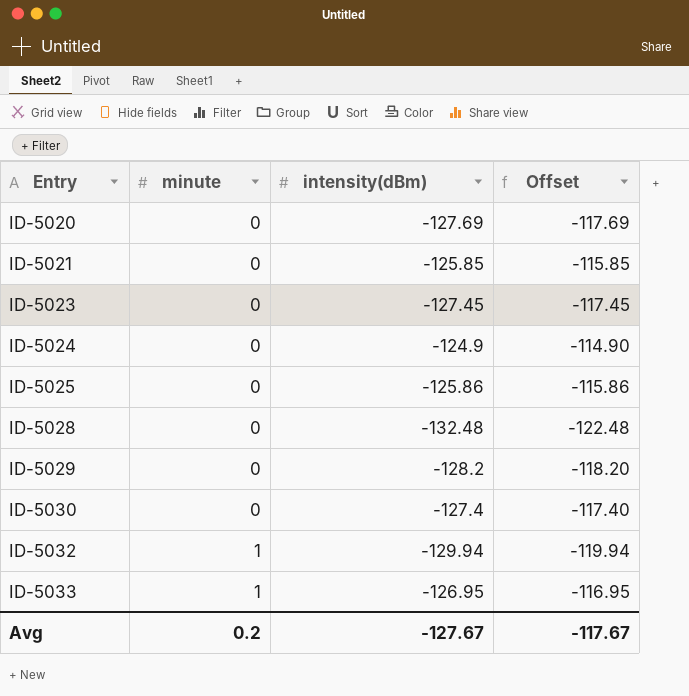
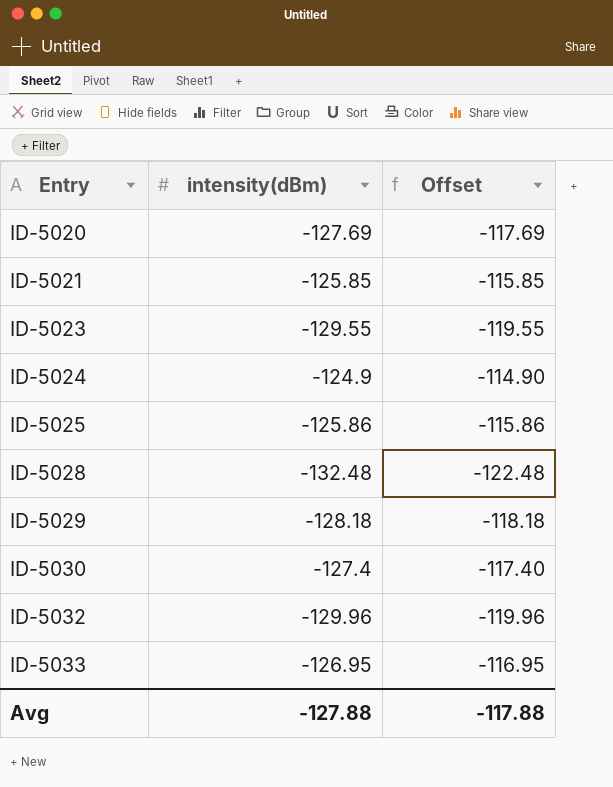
column minute | position: 2 -> none
ID-5023 | intensity(dBm): -127.45 -> -129.55
ID-5023 | Offset: -117.45 -> -119.55
ID-5029 | intensity(dBm): -128.2 -> -128.18
ID-5029 | Offset: -118.20 -> -118.18
ID-5032 | intensity(dBm): -129.94 -> -129.96
ID-5032 | Offset: -119.94 -> -119.96
Avg | intensity(dBm): -127.67 -> -127.88
Avg | Offset: -117.67 -> -117.88

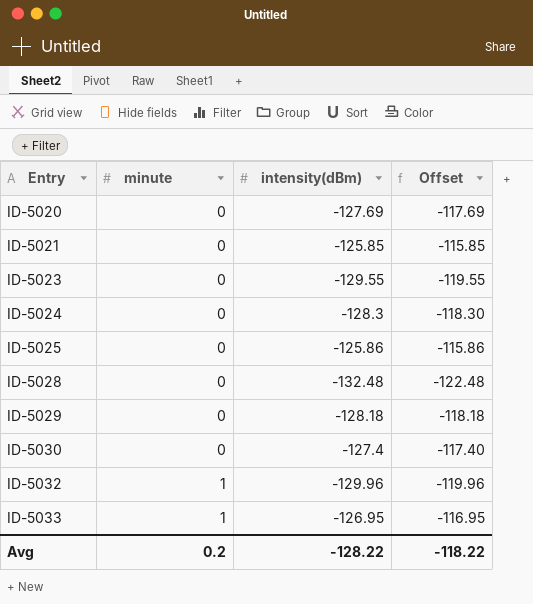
column minute | position: none -> 2
ID-5024 | intensity(dBm): -124.9 -> -128.3
ID-5024 | Offset: -114.90 -> -118.30
Avg | intensity(dBm): -127.88 -> -128.22
Avg | Offset: -117.88 -> -118.22

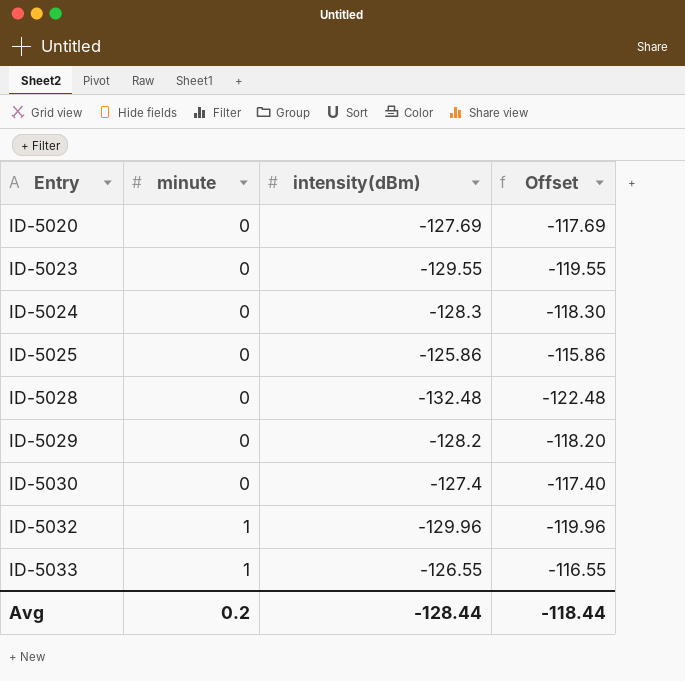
row ID-5021: 0 | -125.85 | -115.85 -> none
ID-5029 | intensity(dBm): -128.18 -> -128.2
ID-5029 | Offset: -118.18 -> -118.20
ID-5033 | intensity(dBm): -126.95 -> -126.55
ID-5033 | Offset: -116.95 -> -116.55
Avg | intensity(dBm): -128.22 -> -128.44
Avg | Offset: -118.22 -> -118.44

